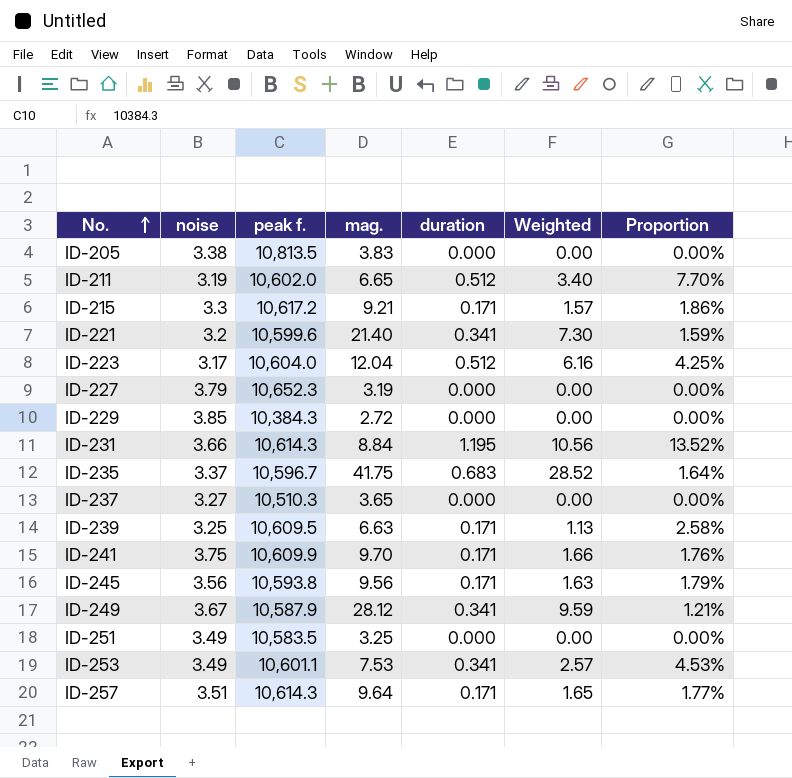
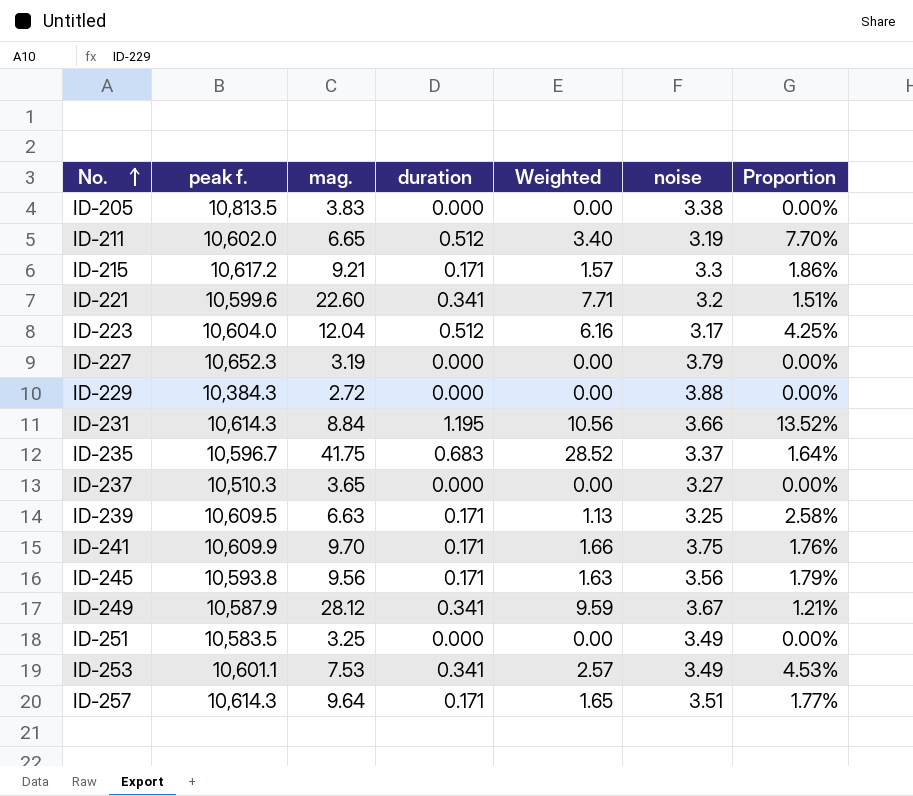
column noise | position: 2 -> 6
ID-221 | mag.: 21.40 -> 22.60
ID-221 | Weighted: 7.30 -> 7.71
ID-221 | Proportion: 1.59% -> 1.51%
ID-229 | noise: 3.85 -> 3.88

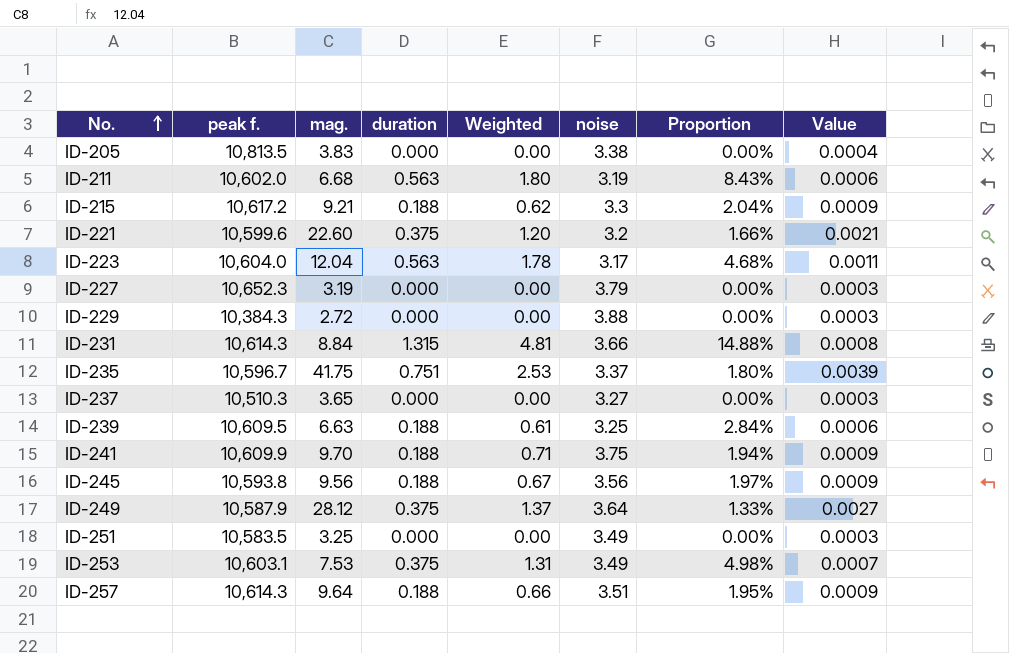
column Weighted | formula: [mag.] * [duration] -> [duration] * [noise]
column Value | formula: none -> [mag.] / [peak f.]
ID-211 | mag.: 6.65 -> 6.68
ID-211 | duration: 0.512 -> 0.563
ID-211 | Proportion: 7.70% -> 8.43%
ID-215 | duration: 0.171 -> 0.188
ID-215 | Proportion: 1.86% -> 2.04%
ID-221 | duration: 0.341 -> 0.375
ID-221 | Proportion: 1.51% -> 1.66%
ID-223 | duration: 0.512 -> 0.563
ID-223 | Proportion: 4.25% -> 4.68%
ID-231 | duration: 1.195 -> 1.315
ID-231 | Proportion: 13.52% -> 14.88%
ID-235 | duration: 0.683 -> 0.751
ID-235 | Proportion: 1.64% -> 1.80%
ID-239 | duration: 0.171 -> 0.188
ID-239 | Proportion: 2.58% -> 2.84%
ID-241 | duration: 0.171 -> 0.188
ID-241 | Proportion: 1.76% -> 1.94%
ID-245 | duration: 0.171 -> 0.188
ID-245 | Proportion: 1.79% -> 1.97%
ID-249 | duration: 0.341 -> 0.375
ID-249 | noise: 3.67 -> 3.64
ID-249 | Proportion: 1.21% -> 1.33%
ID-253 | peak f.: 10,601.1 -> 10,603.1
ID-253 | duration: 0.341 -> 0.375
ID-253 | Proportion: 4.53% -> 4.98%
ID-257 | duration: 0.171 -> 0.188
ID-257 | Proportion: 1.77% -> 1.95%

